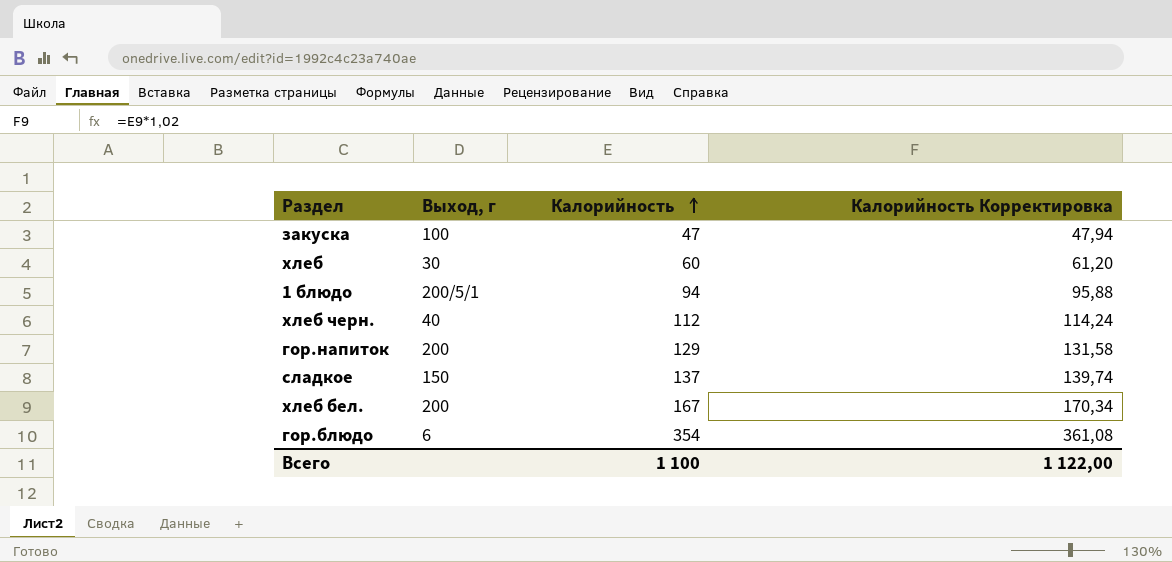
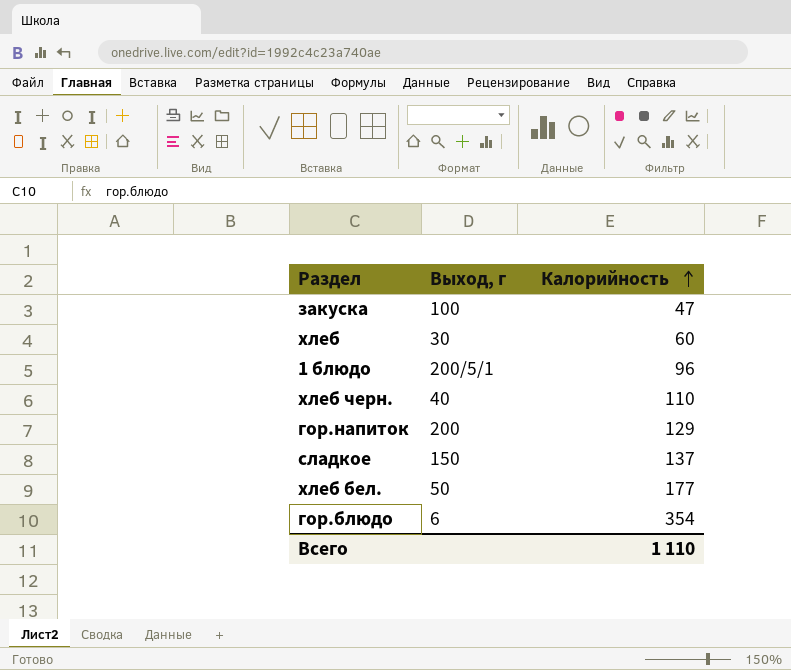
column Калорийность Корректировка | formula: [Калорийность] * 1,02 -> none
1 блюдо | Калорийность: 94 -> 96
хлеб черн. | Калорийность: 112 -> 110
хлеб бел. | Выход, г: 200 -> 50
хлеб бел. | Калорийность: 167 -> 177
Всего | Калорийность: 1 100 -> 1 110

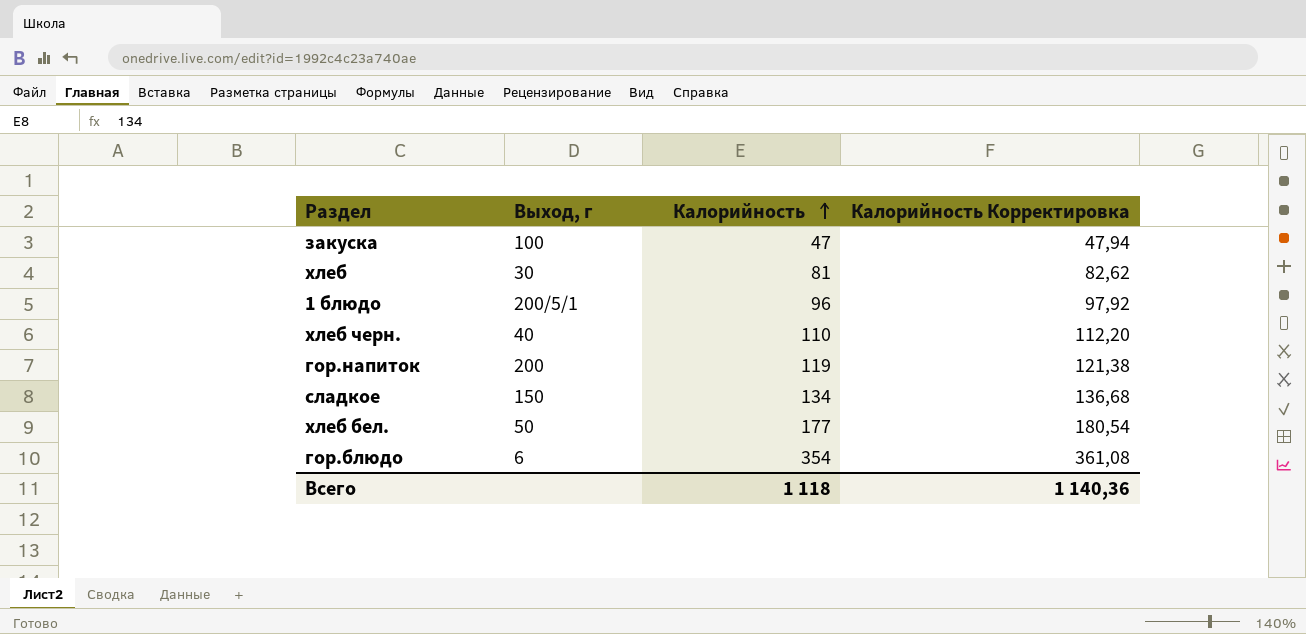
column Калорийность Корректировка | formula: none -> [Калорийность] * 1,02
хлеб | Калорийность: 60 -> 81
гор.напиток | Калорийность: 129 -> 119
сладкое | Калорийность: 137 -> 134
Всего | Калорийность: 1 110 -> 1 118

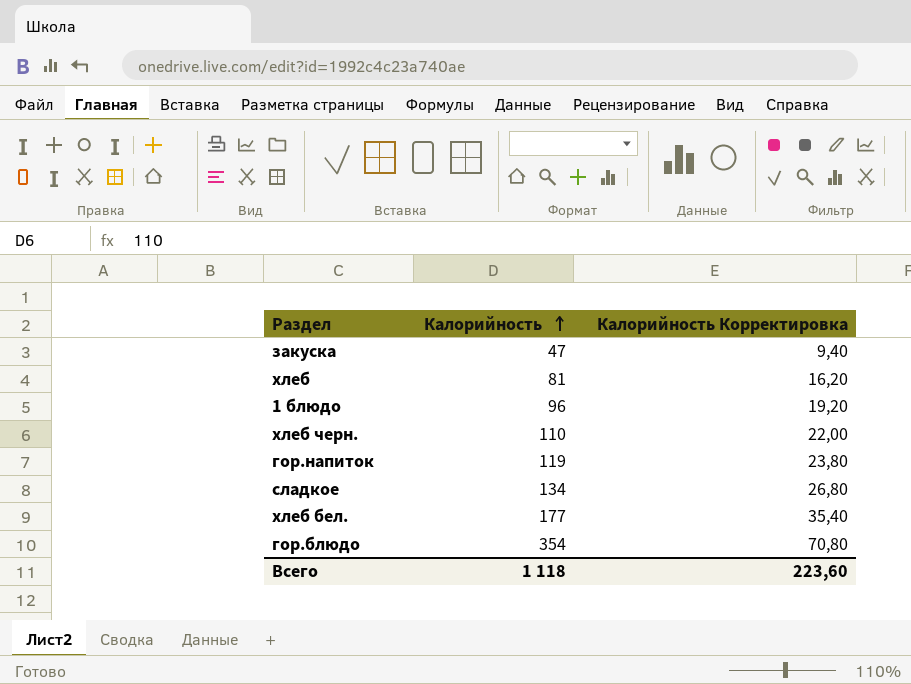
column Выход, г | position: 2 -> none
column Калорийность Корректировка | formula: [Калорийность] * 1,02 -> [Калорийность] * 0,2
Всего | Калорийность Корректировка: 1 140,36 -> 223,60

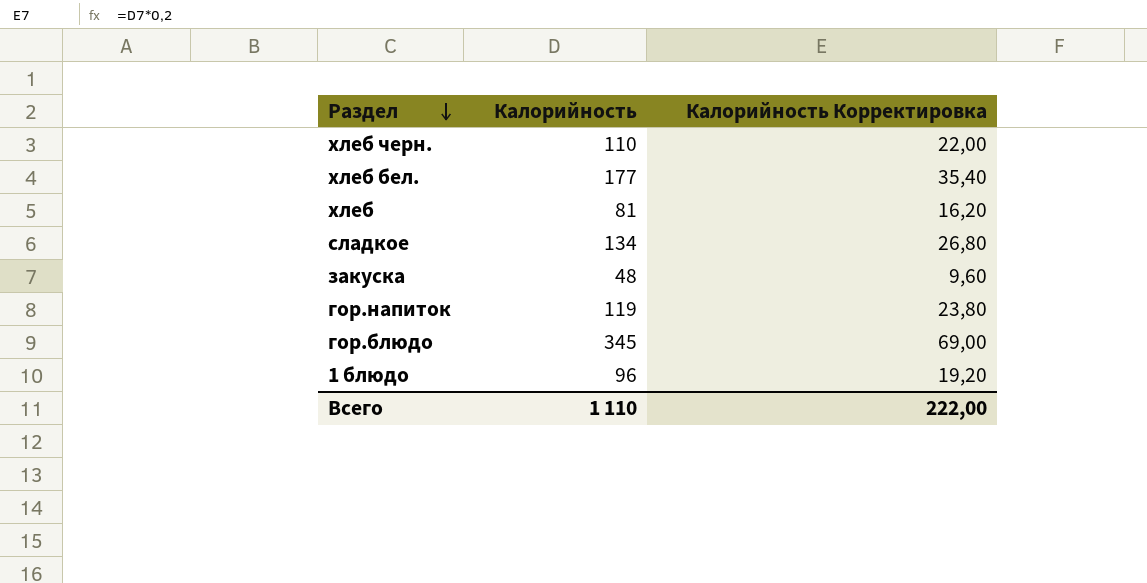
row order: Калорийность ascending -> Раздел descending
закуска | Калорийность: 47 -> 48
закуска | Калорийность Корректировка: 9,40 -> 9,60
гор.блюдо | Калорийность: 354 -> 345
гор.блюдо | Калорийность Корректировка: 70,80 -> 69,00
Всего | Калорийность: 1 118 -> 1 110
Всего | Калорийность Корректировка: 223,60 -> 222,00

